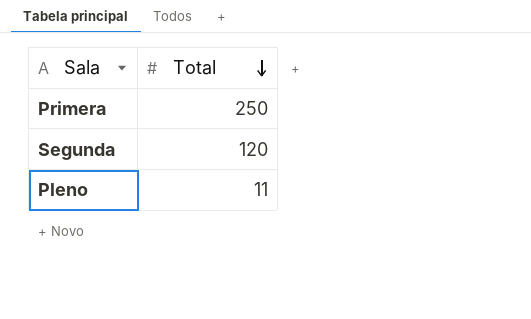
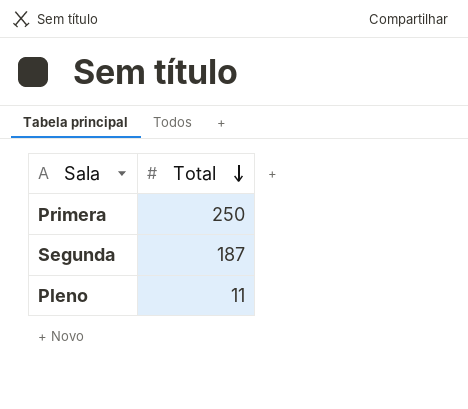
Segunda | Total: 120 -> 187

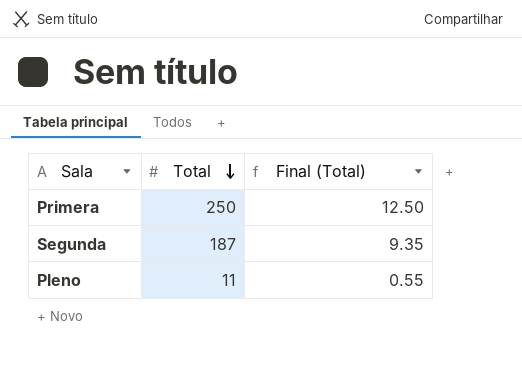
column Final (Total) | formula: none -> [Total] * 0.05

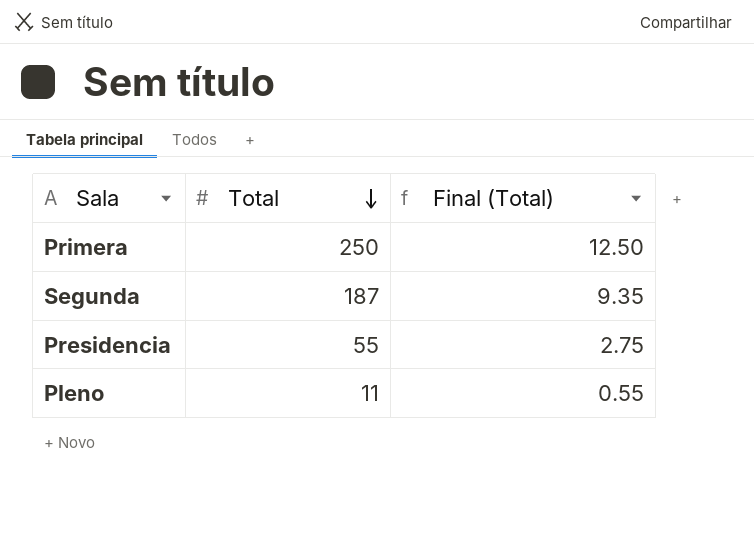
row Presidencia: none -> 55 | 2.75

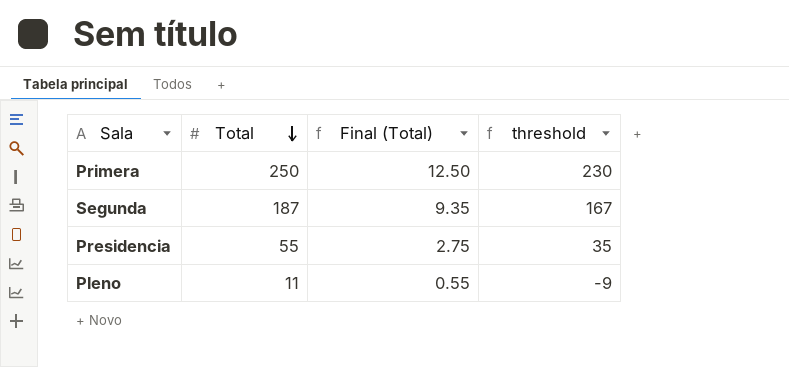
column threshold | formula: none -> [Total] - 20

